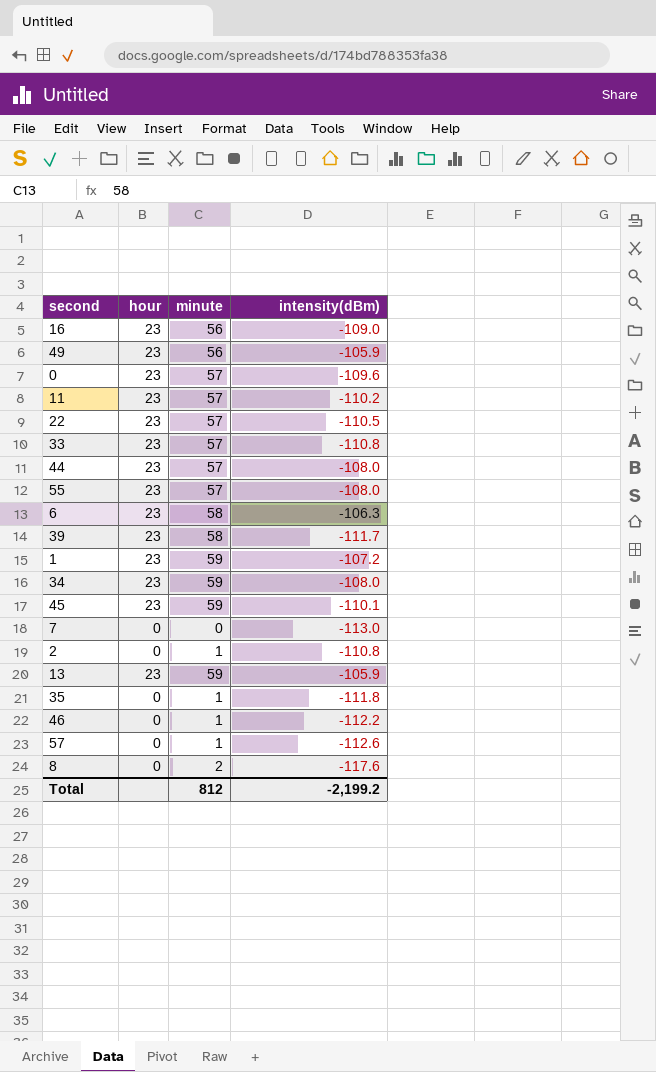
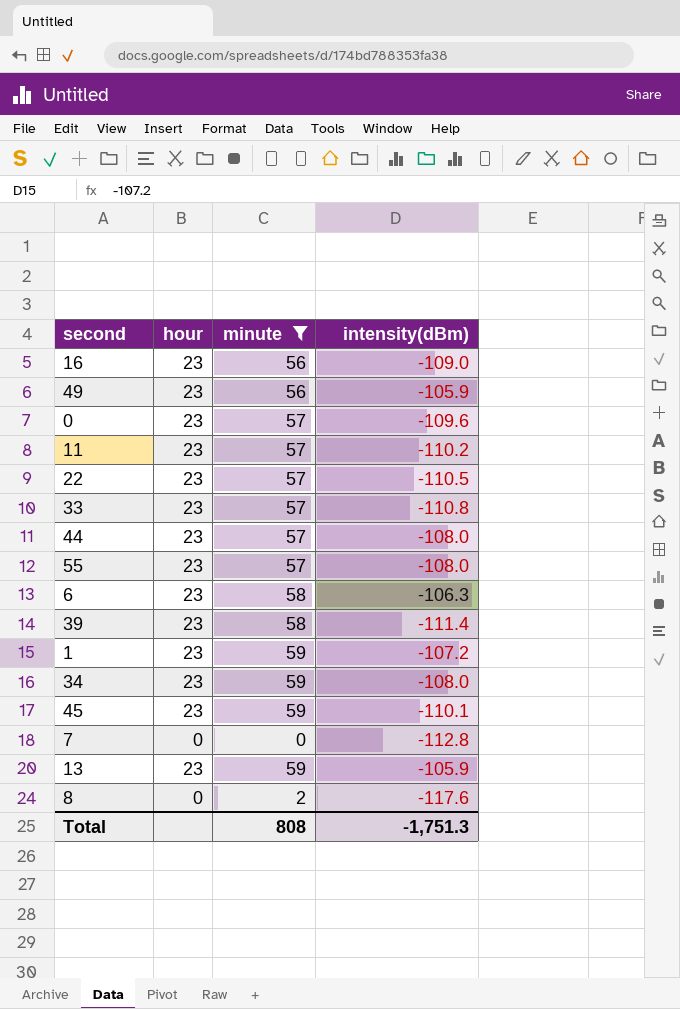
filter: none -> minute != 1
39 | intensity(dBm): -111.7 -> -111.4
7 | intensity(dBm): -113.0 -> -112.8
Total | minute: 812 -> 808
Total | intensity(dBm): -2,199.2 -> -1,751.3

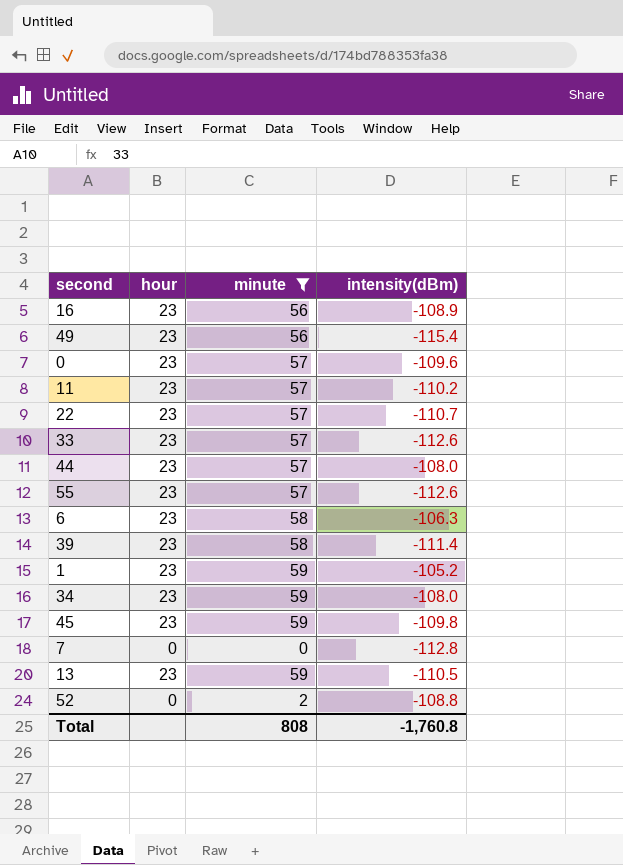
row 8: 0 | 2 | -117.6 -> none
16 | intensity(dBm): -109.0 -> -108.9
49 | intensity(dBm): -105.9 -> -115.4
22 | intensity(dBm): -110.5 -> -110.7
33 | intensity(dBm): -110.8 -> -112.6
55 | intensity(dBm): -108.0 -> -112.6
1 | intensity(dBm): -107.2 -> -105.2
45 | intensity(dBm): -110.1 -> -109.8
13 | intensity(dBm): -105.9 -> -110.5
row 52: none -> 0 | 2 | -108.8
Total | intensity(dBm): -1,751.3 -> -1,760.8

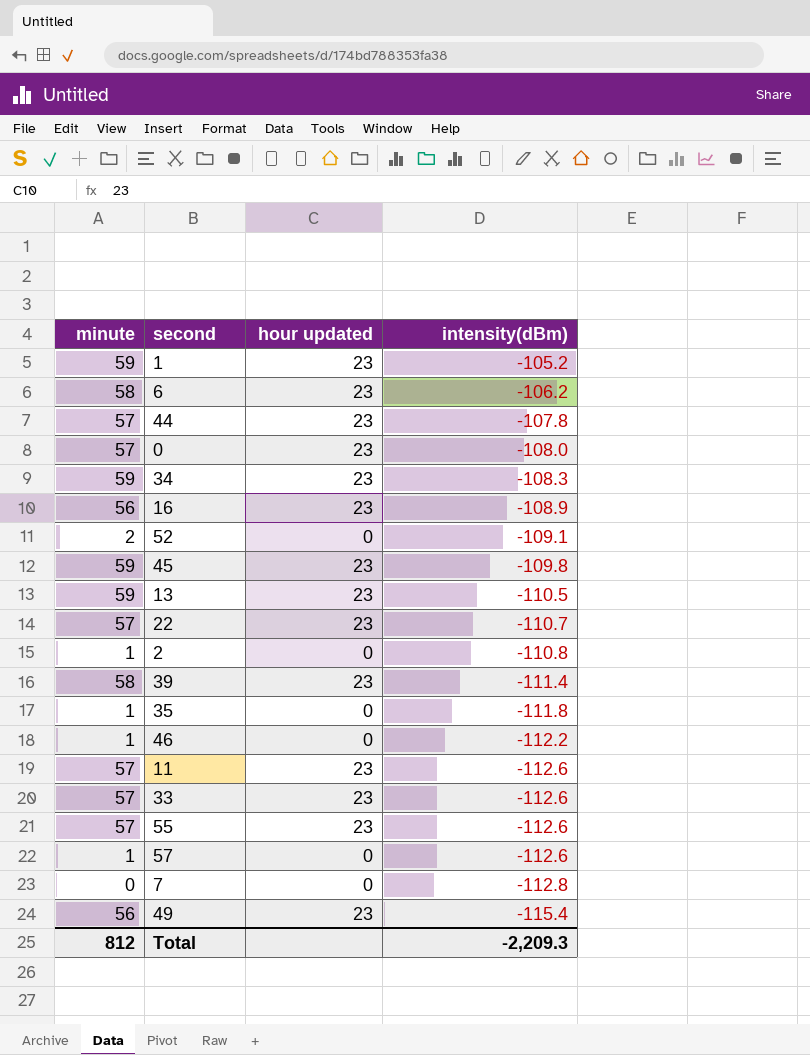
filter: minute != 1 -> none
row order: none -> intensity(dBm) descending
column minute | position: 3 -> 1
column name: hour -> hour updated
6 | intensity(dBm): -106.3 -> -106.2
44 | intensity(dBm): -108.0 -> -107.8
0 | intensity(dBm): -109.6 -> -108.0
34 | intensity(dBm): -108.0 -> -108.3
52 | intensity(dBm): -108.8 -> -109.1
11 | intensity(dBm): -110.2 -> -112.6
Total | minute: 808 -> 812
Total | intensity(dBm): -1,760.8 -> -2,209.3

